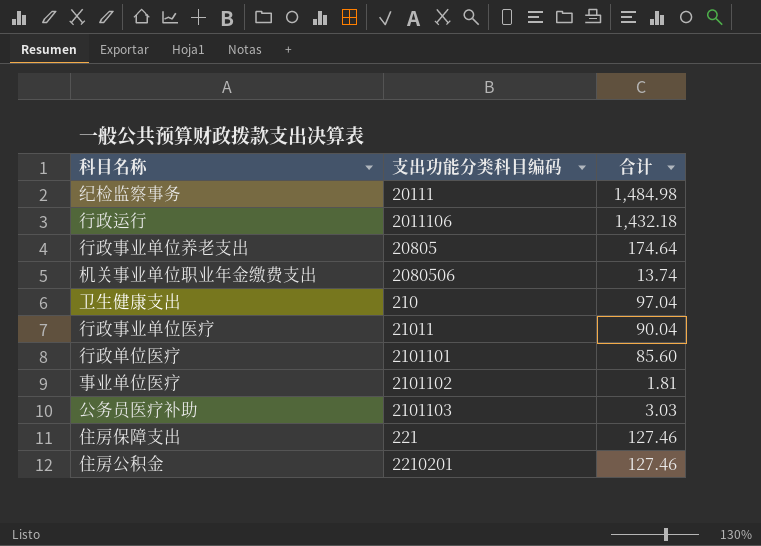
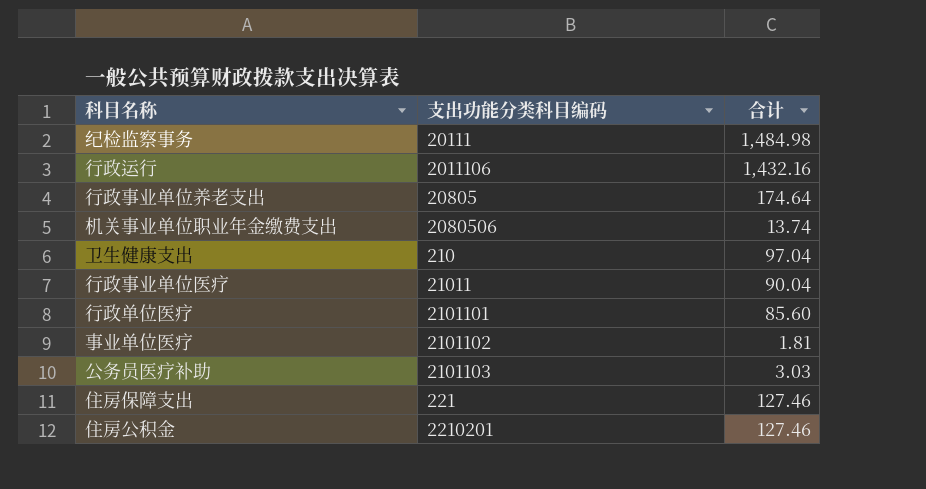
行政运行 | 合计: 1,432.18 -> 1,432.16

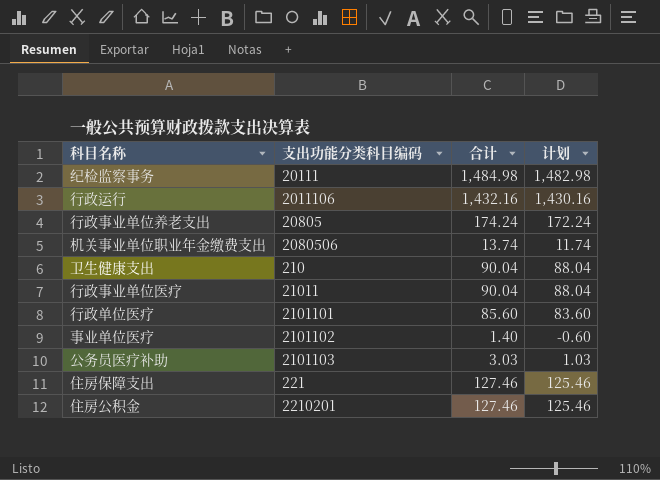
column 计划 | formula: none -> [合计] - 2
行政事业单位养老支出 | 合计: 174.64 -> 174.24
卫生健康支出 | 合计: 97.04 -> 90.04
事业单位医疗 | 合计: 1.81 -> 1.40

